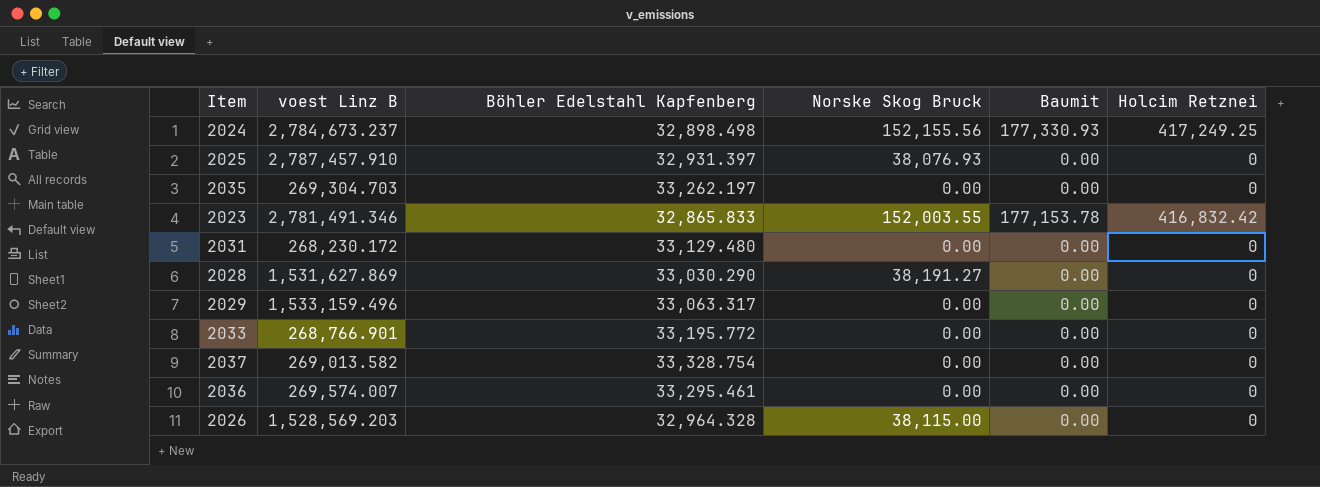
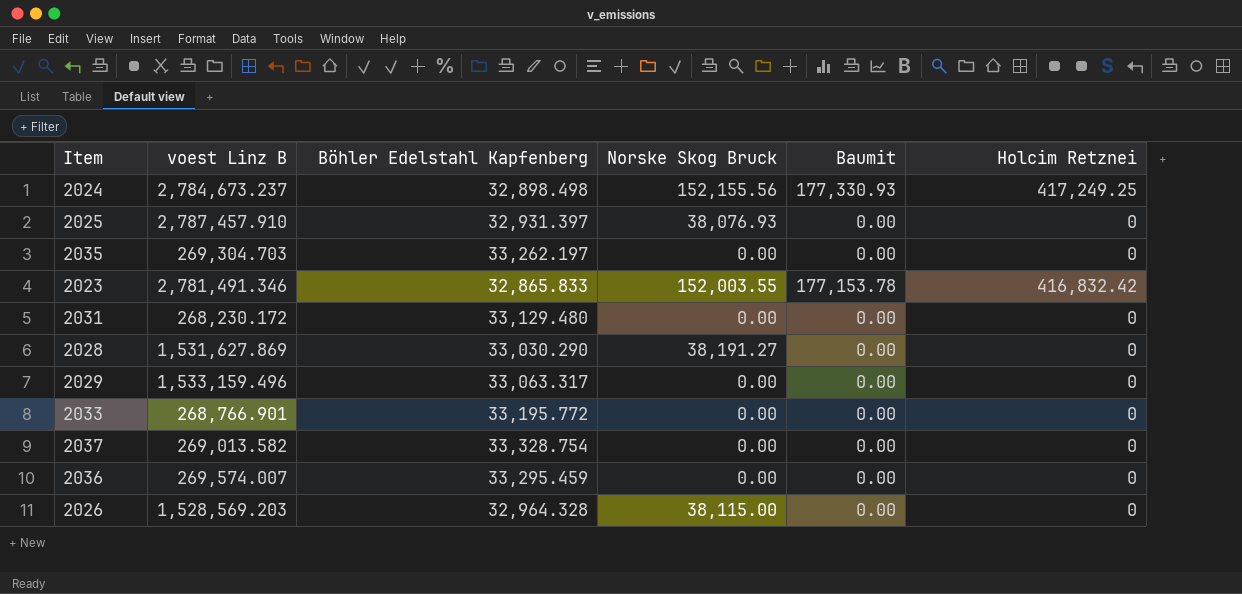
2036 | Böhler Edelstahl Kapfenberg: 33,295.461 -> 33,295.459

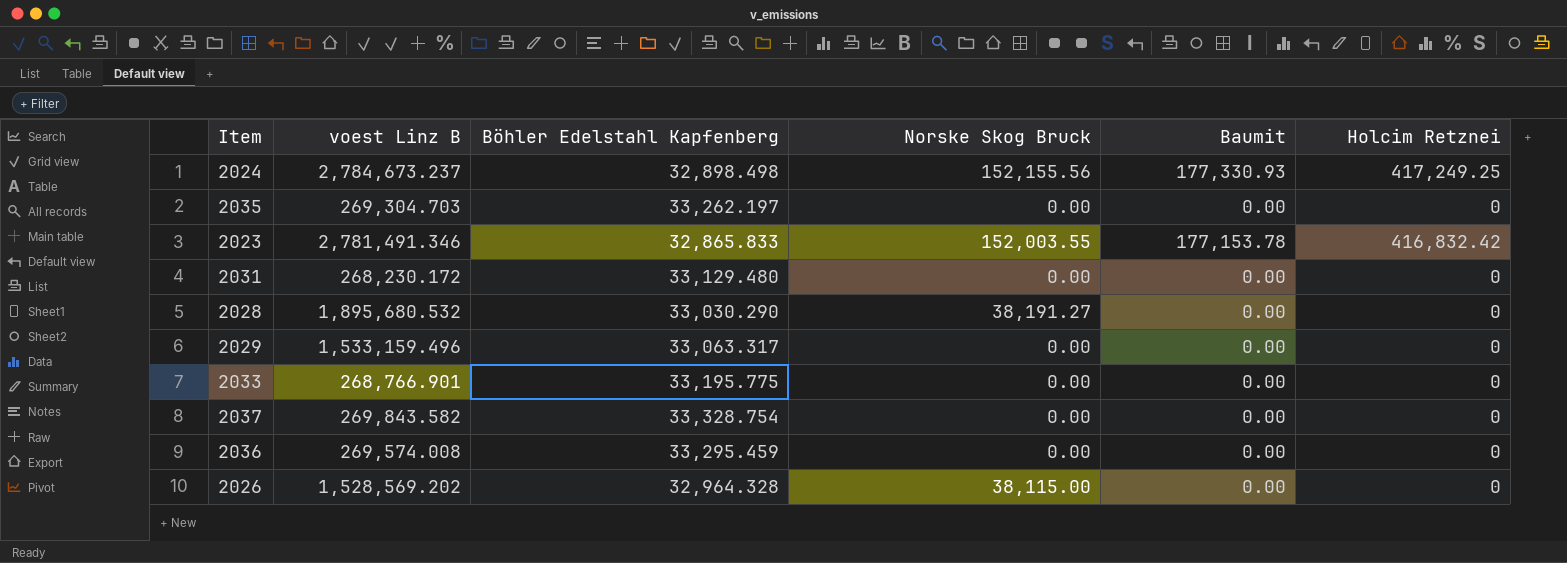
row 2025: 2,787,457.910 | 32,931.397 | 38,076.93 | 0.00 | 0 -> none
2028 | voest Linz B: 1,531,627.869 -> 1,895,680.532
2033 | Böhler Edelstahl Kapfenberg: 33,195.772 -> 33,195.775
2037 | voest Linz B: 269,013.582 -> 269,843.582
2036 | voest Linz B: 269,574.007 -> 269,574.008
2026 | voest Linz B: 1,528,569.203 -> 1,528,569.202

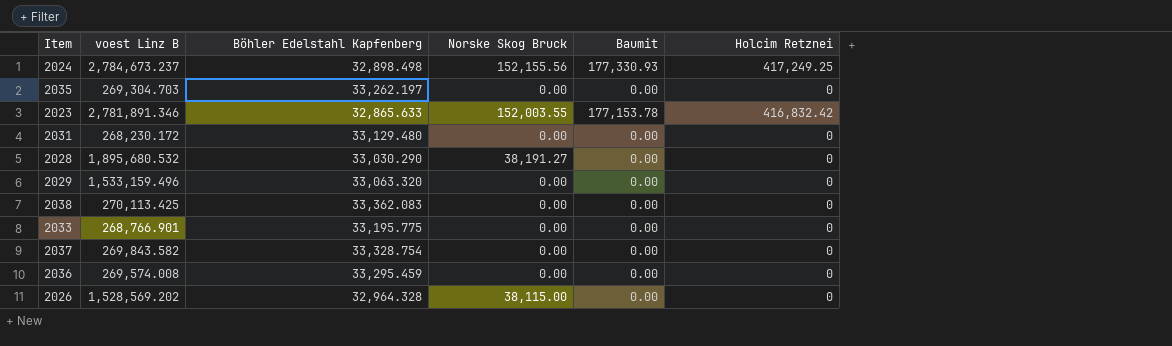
2023 | voest Linz B: 2,781,491.346 -> 2,781,891.346
2023 | Böhler Edelstahl Kapfenberg: 32,865.833 -> 32,865.633
2029 | Böhler Edelstahl Kapfenberg: 33,063.317 -> 33,063.320
row 2038: none -> 270,113.425 | 33,362.083 | 0.00 | 0.00 | 0

